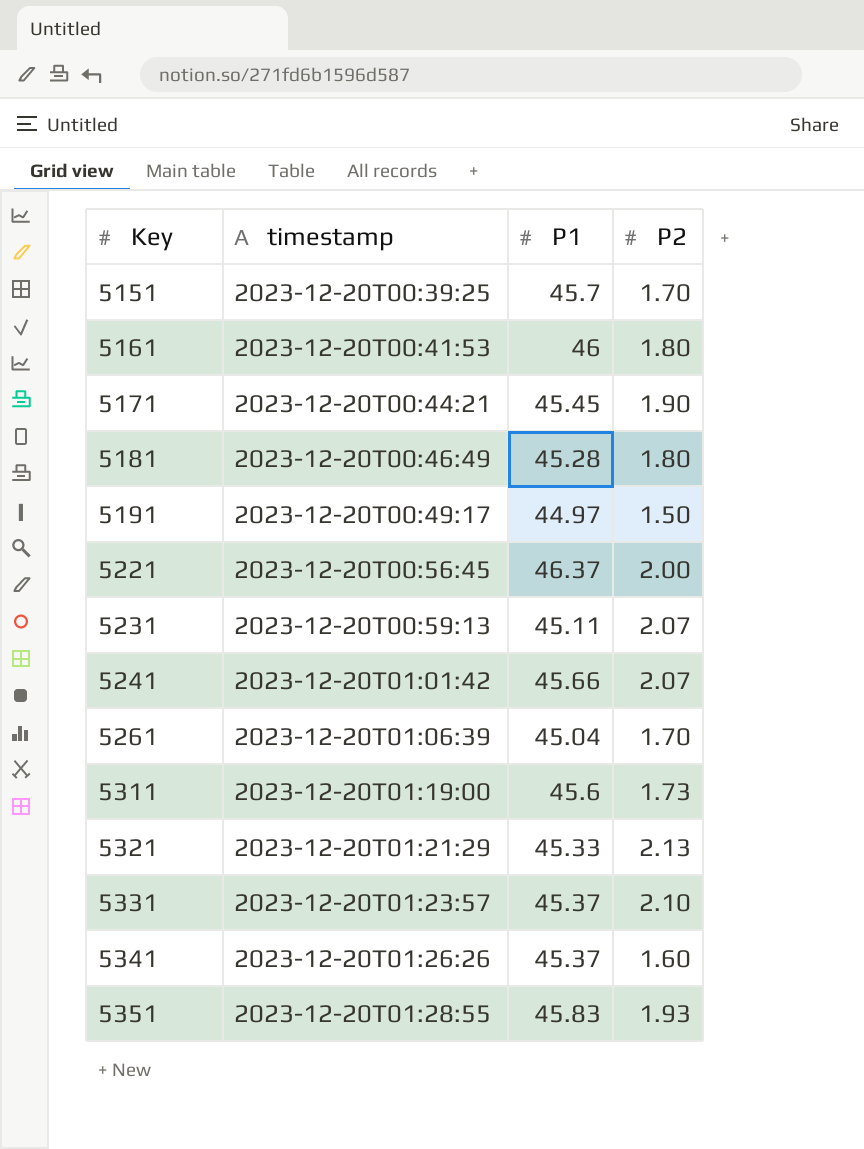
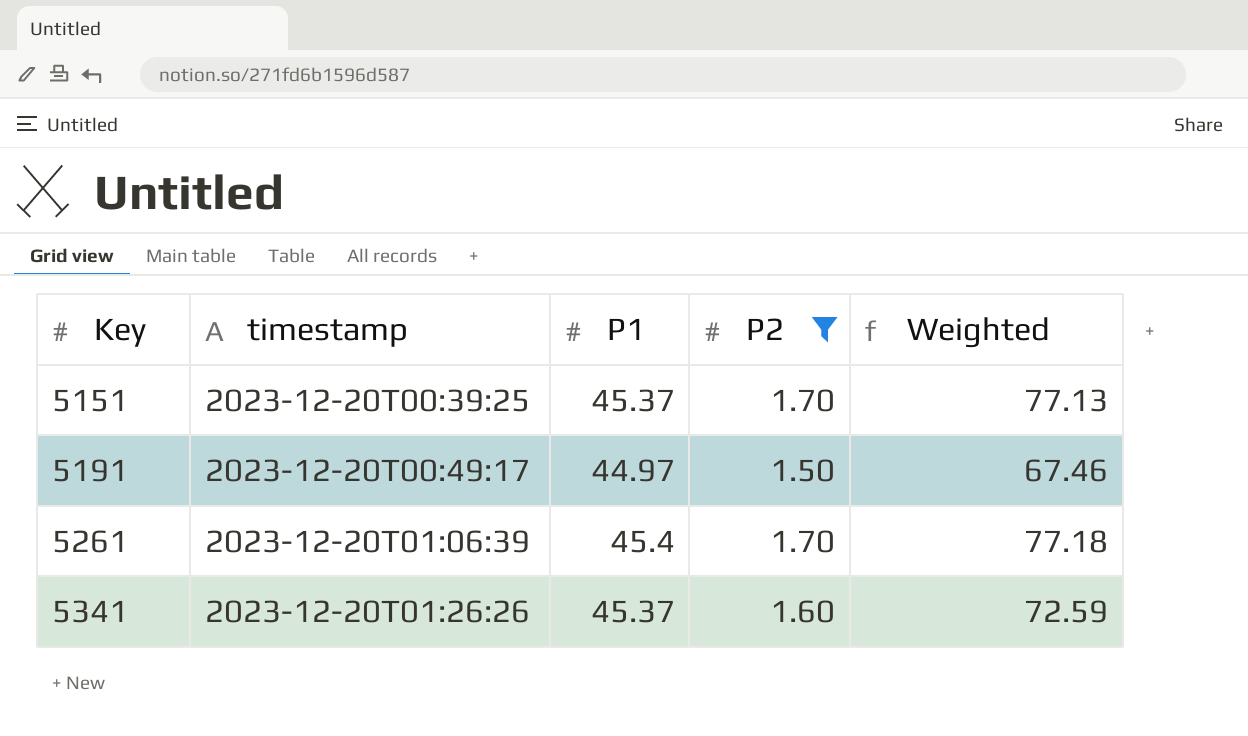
filter: none -> P2 <= 1.70
column Weighted | formula: none -> [P1] * [P2]
5151 | P1: 45.7 -> 45.37
5261 | P1: 45.04 -> 45.4

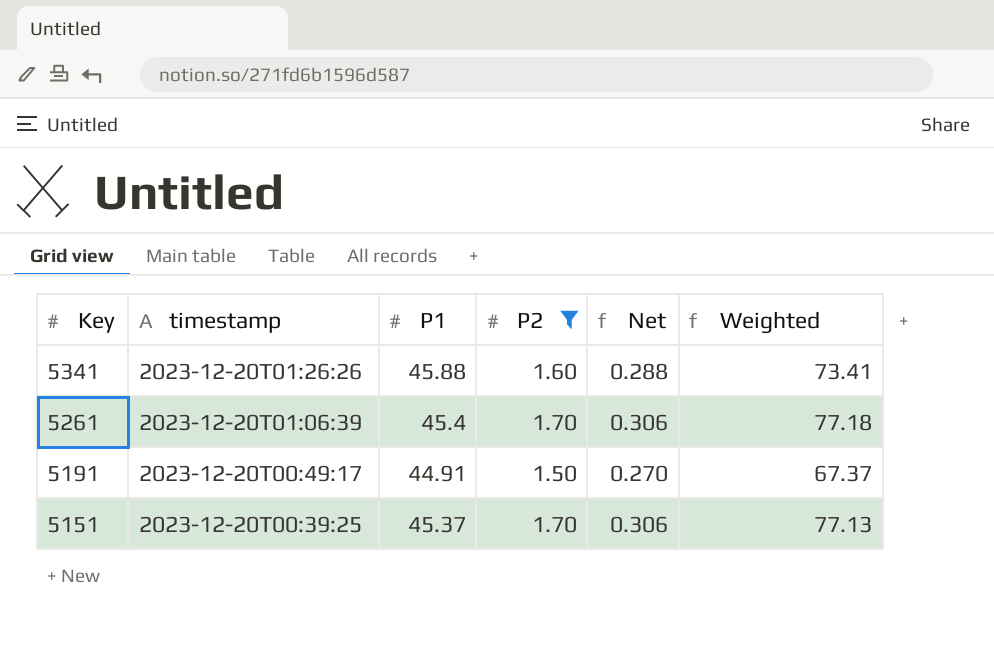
row order: Key ascending -> Key descending
column Net | formula: none -> [P2] * 0.18
5341 | P1: 45.37 -> 45.88
5341 | Weighted: 72.59 -> 73.41
5191 | P1: 44.97 -> 44.91
5191 | Weighted: 67.46 -> 67.37

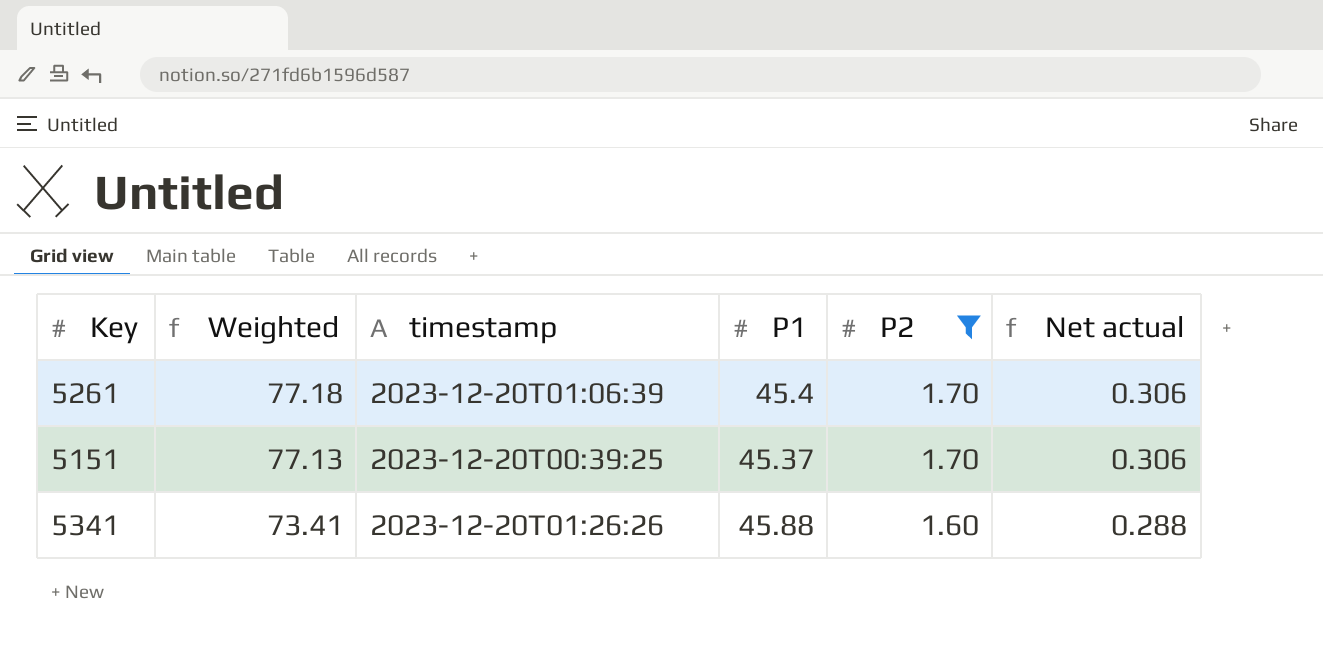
row order: Key descending -> Weighted descending
column Weighted | position: 6 -> 2
column name: Net -> Net actual
row 5191: 2023-12-20T00:49:17 | 44.91 | 1.50 | 0.270 | 67.37 -> none

